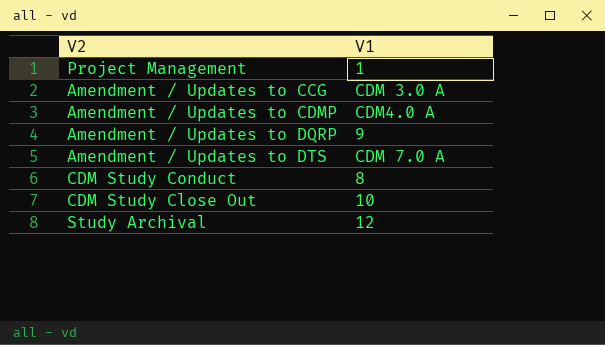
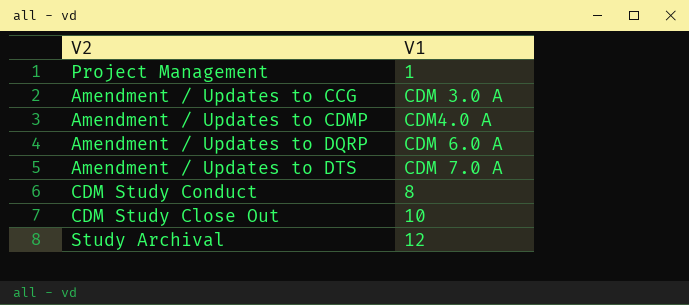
Amendment / Updates to DQRP | V1: 9 -> CDM 6.0 A

